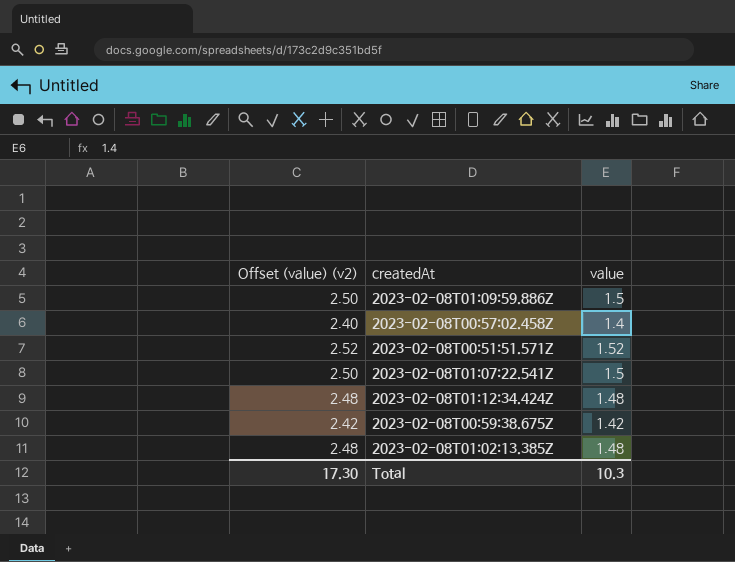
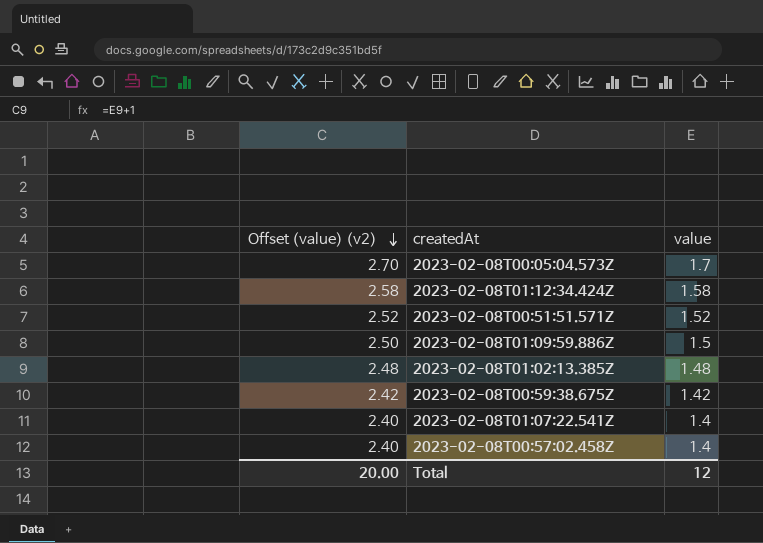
row order: none -> Offset (value) (v2) descending
row 2023-02-08T00:05:04.573Z: none -> 2.70 | 1.7
2023-02-08T01:12:34.424Z | Offset (value) (v2): 2.48 -> 2.58
2023-02-08T01:12:34.424Z | value: 1.48 -> 1.58
2023-02-08T01:07:22.541Z | Offset (value) (v2): 2.50 -> 2.40
2023-02-08T01:07:22.541Z | value: 1.5 -> 1.4
Total | Offset (value) (v2): 17.30 -> 20.00
Total | value: 10.3 -> 12

